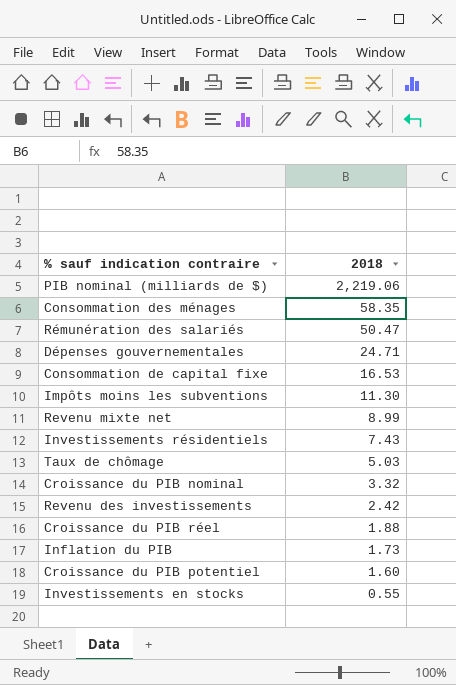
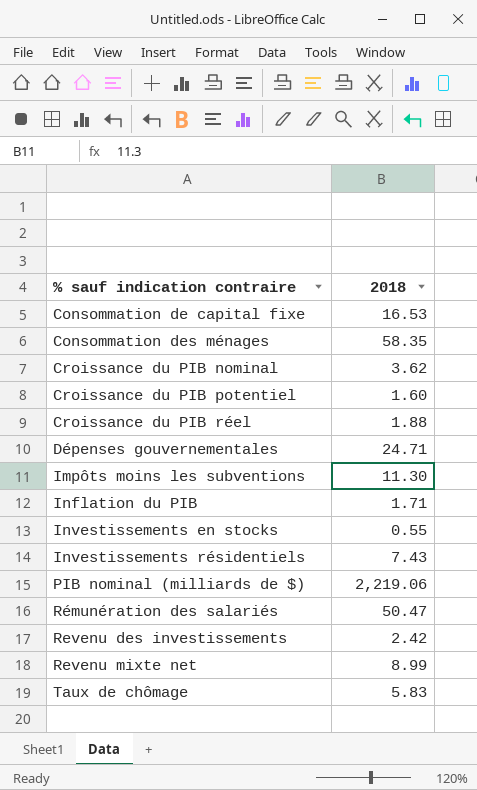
row order: 2018 descending -> % sauf indication contraire ascending
Croissance du PIB nominal | 2018: 3.32 -> 3.62
Inflation du PIB | 2018: 1.73 -> 1.71
Taux de chômage | 2018: 5.03 -> 5.83

